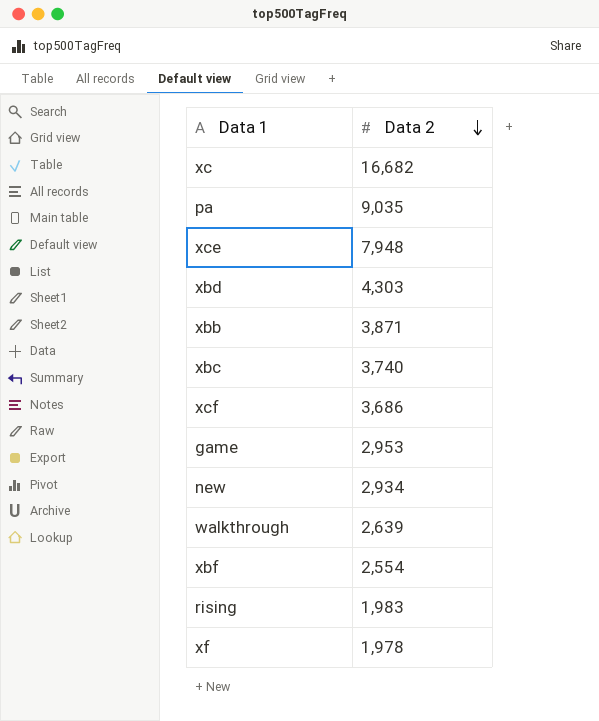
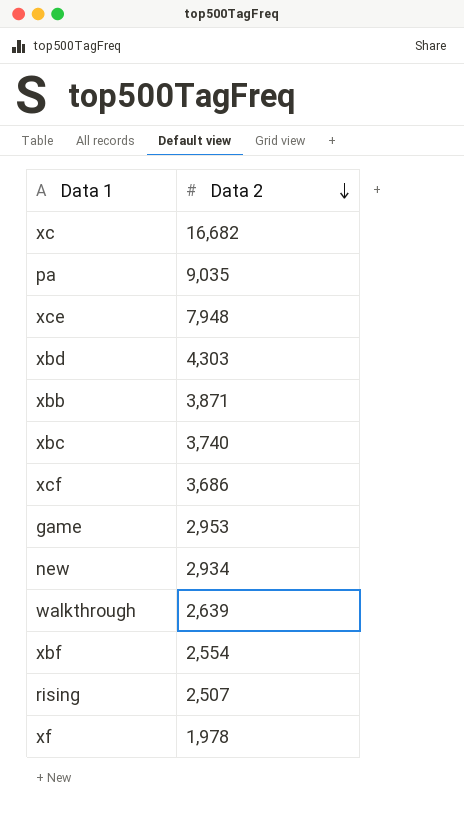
rising | Data 2: 1,983 -> 2,507

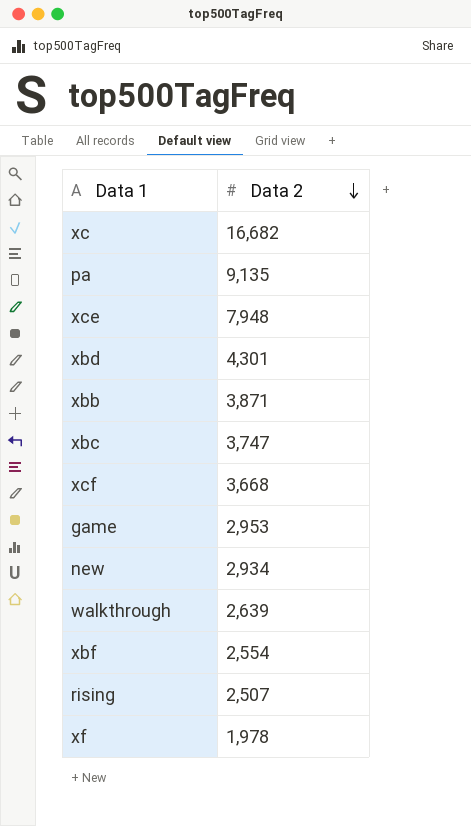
pa | Data 2: 9,035 -> 9,135
xbd | Data 2: 4,303 -> 4,301
xbc | Data 2: 3,740 -> 3,747
xcf | Data 2: 3,686 -> 3,668

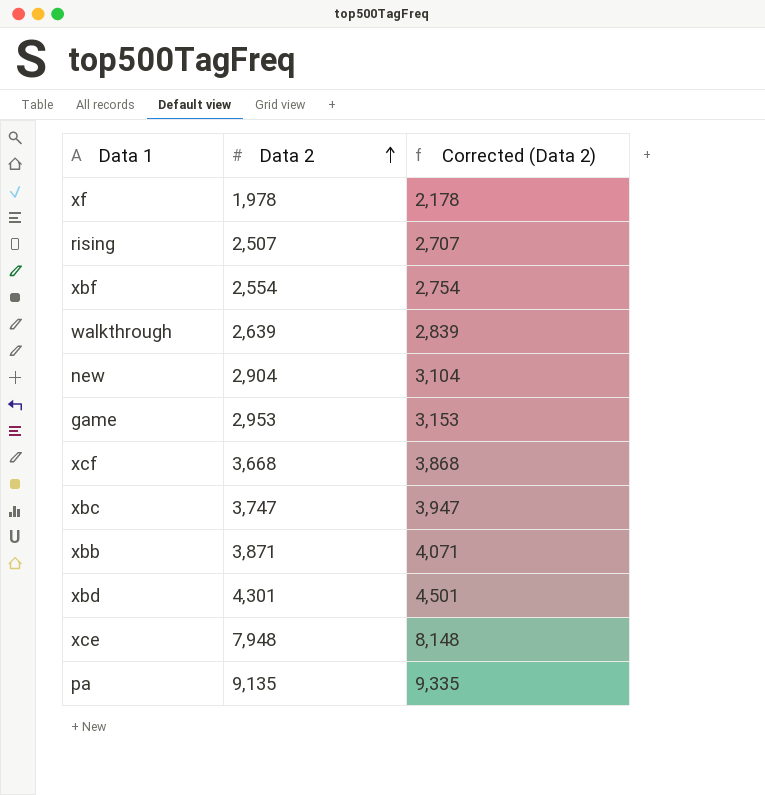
row order: Data 2 descending -> Data 2 ascending
column Corrected (Data 2) | formula: none -> [Data 2] + 200
row xc: 16,682 -> none
new | Data 2: 2,934 -> 2,904

